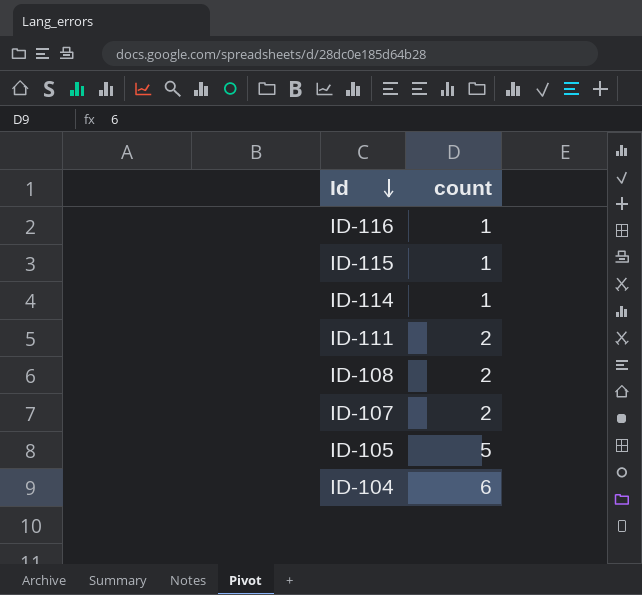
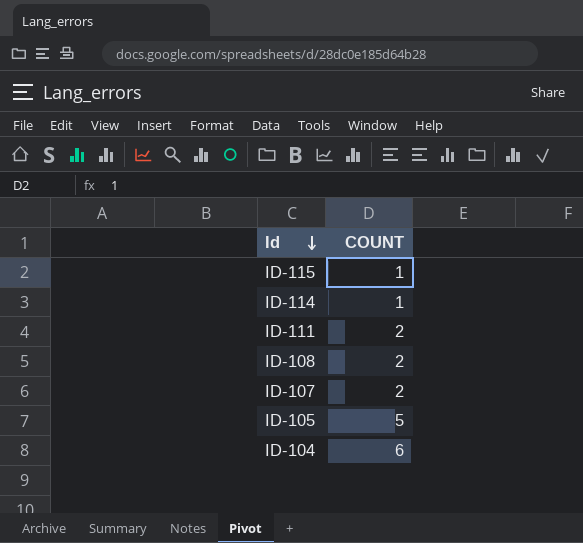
column name: count -> COUNT
row ID-116: 1 -> none

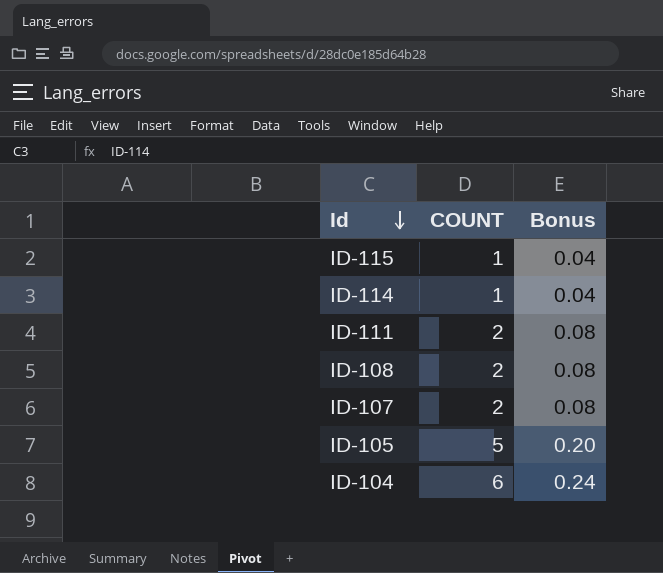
column Bonus | formula: none -> [COUNT] * 0.04

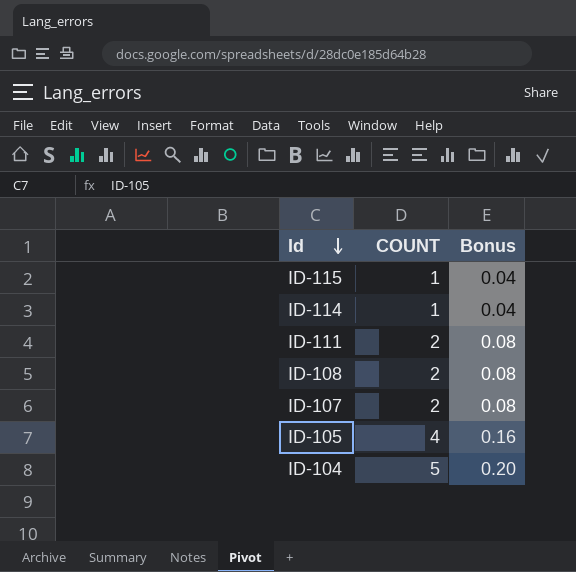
ID-105 | COUNT: 5 -> 4
ID-105 | Bonus: 0.20 -> 0.16
ID-104 | COUNT: 6 -> 5
ID-104 | Bonus: 0.24 -> 0.20

